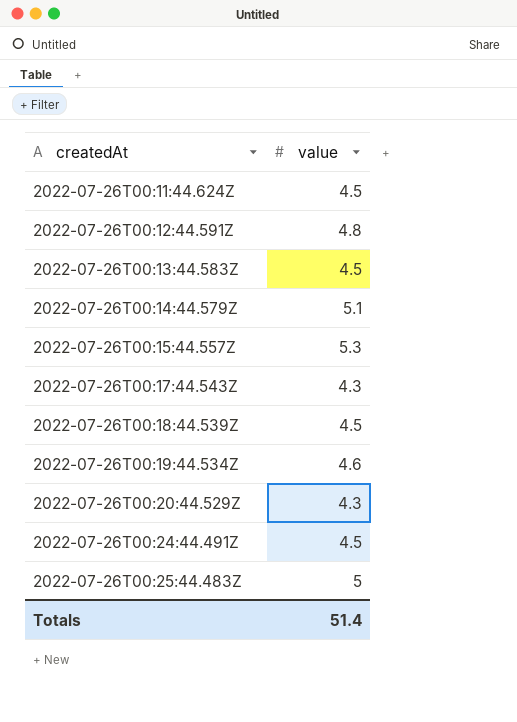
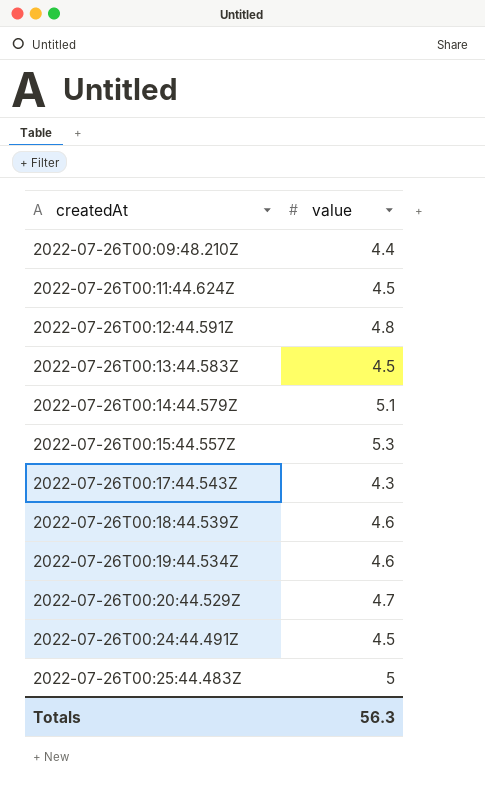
row 2022-07-26T00:09:48.210Z: none -> 4.4
2022-07-26T00:18:44.539Z | value: 4.5 -> 4.6
2022-07-26T00:20:44.529Z | value: 4.3 -> 4.7
Totals | value: 51.4 -> 56.3

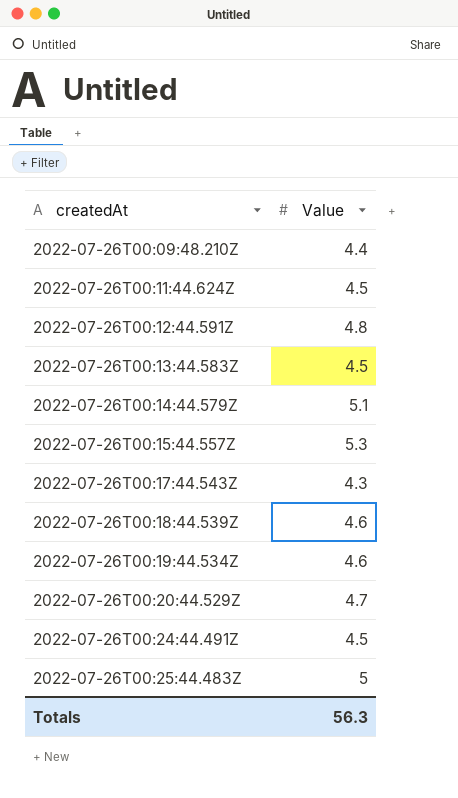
column name: value -> Value

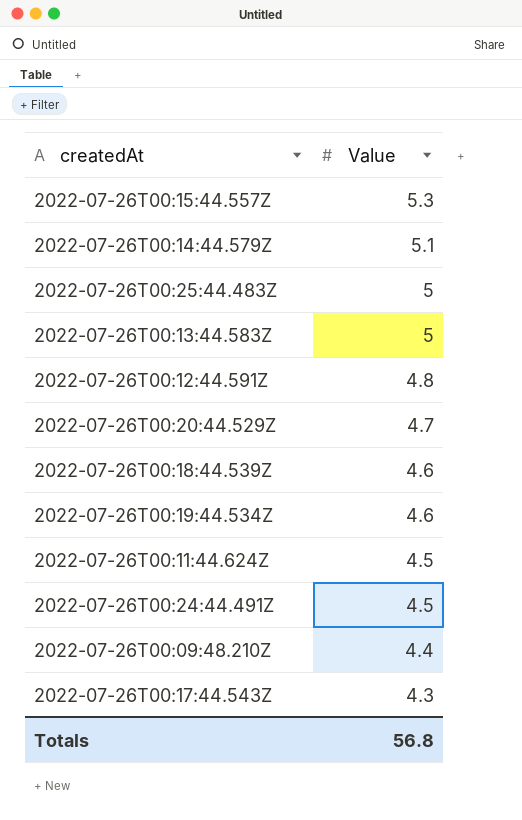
row order: createdAt ascending -> Value descending
2022-07-26T00:13:44.583Z | Value: 4.5 -> 5
Totals | Value: 56.3 -> 56.8

